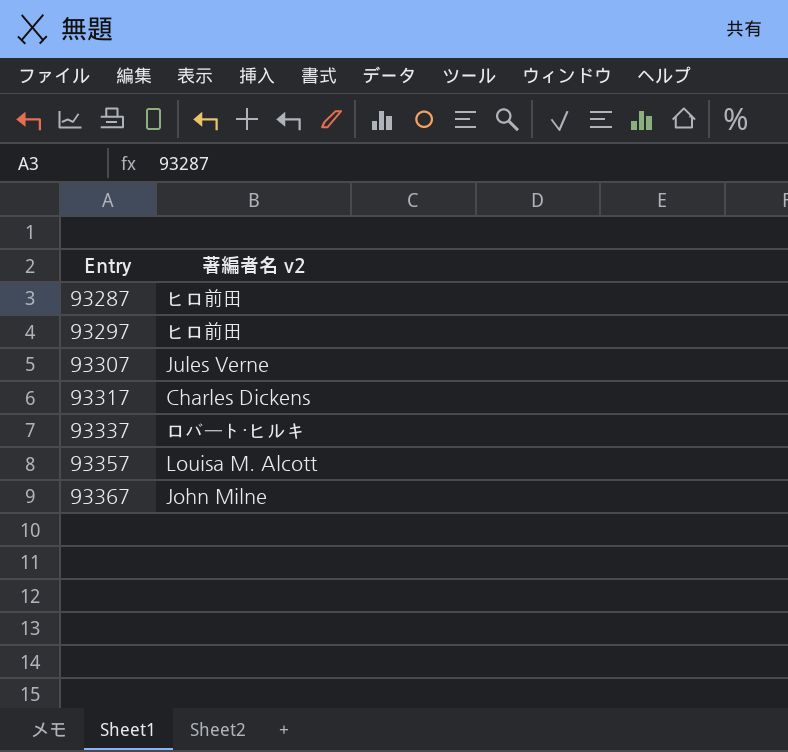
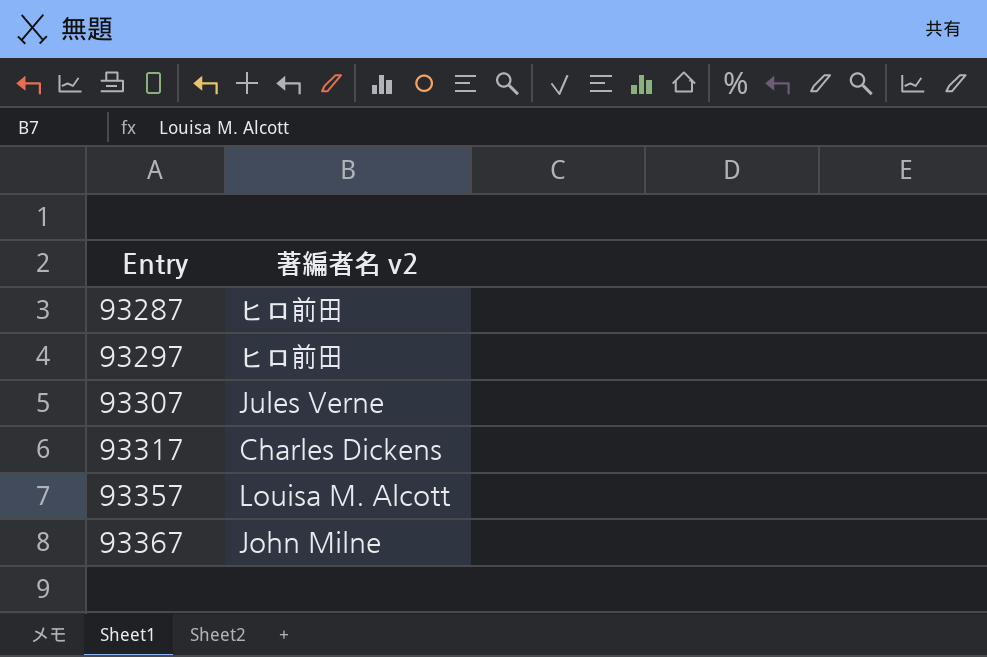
row 93337: ロバート・ヒルキ -> none

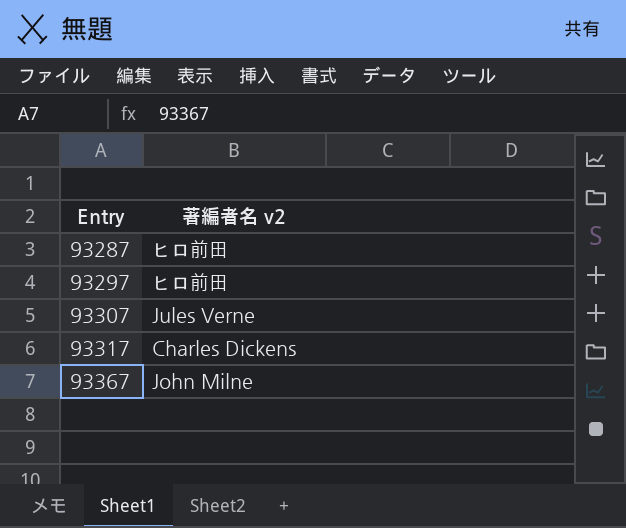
row 93357: Louisa M. Alcott -> none

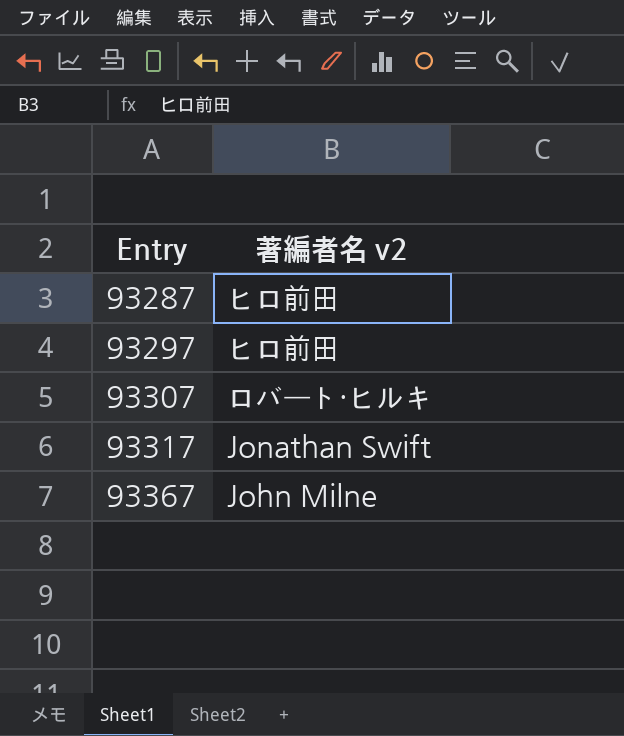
93307 | 著編者名 v2: Jules Verne -> ロバート・ヒルキ
93317 | 著編者名 v2: Charles Dickens -> Jonathan Swift

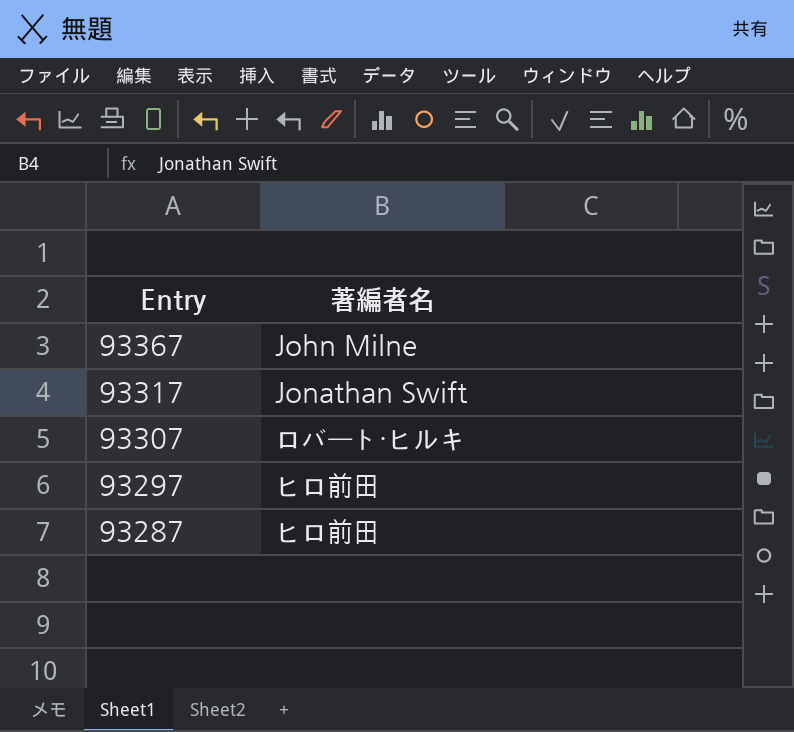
row order: Entry ascending -> Entry descending
column name: 著編者名 v2 -> 著編者名

